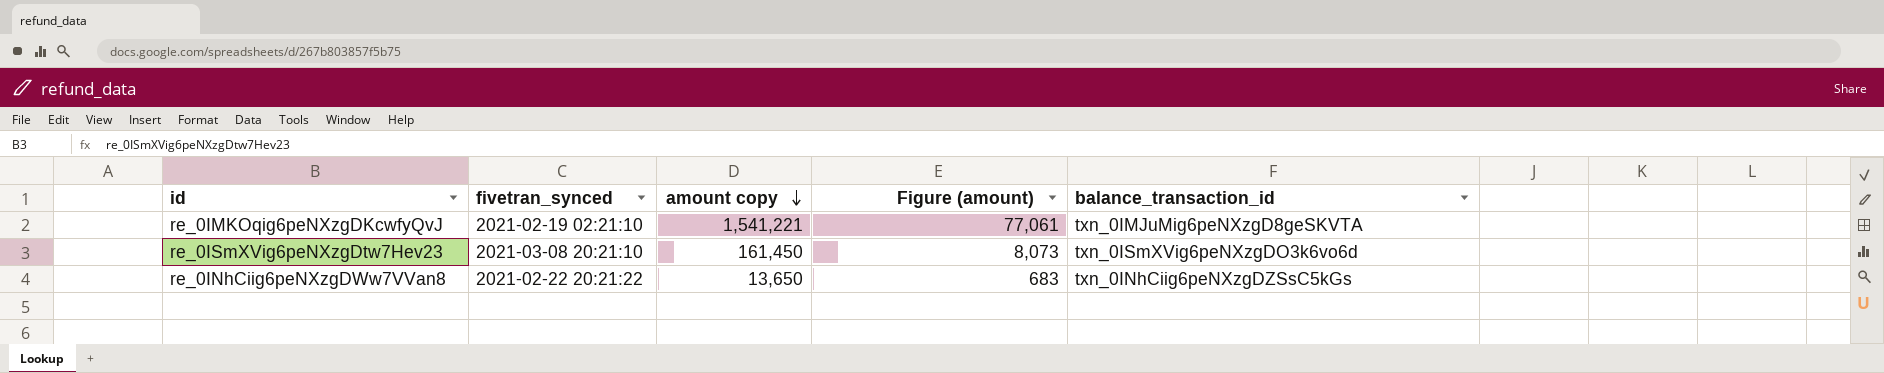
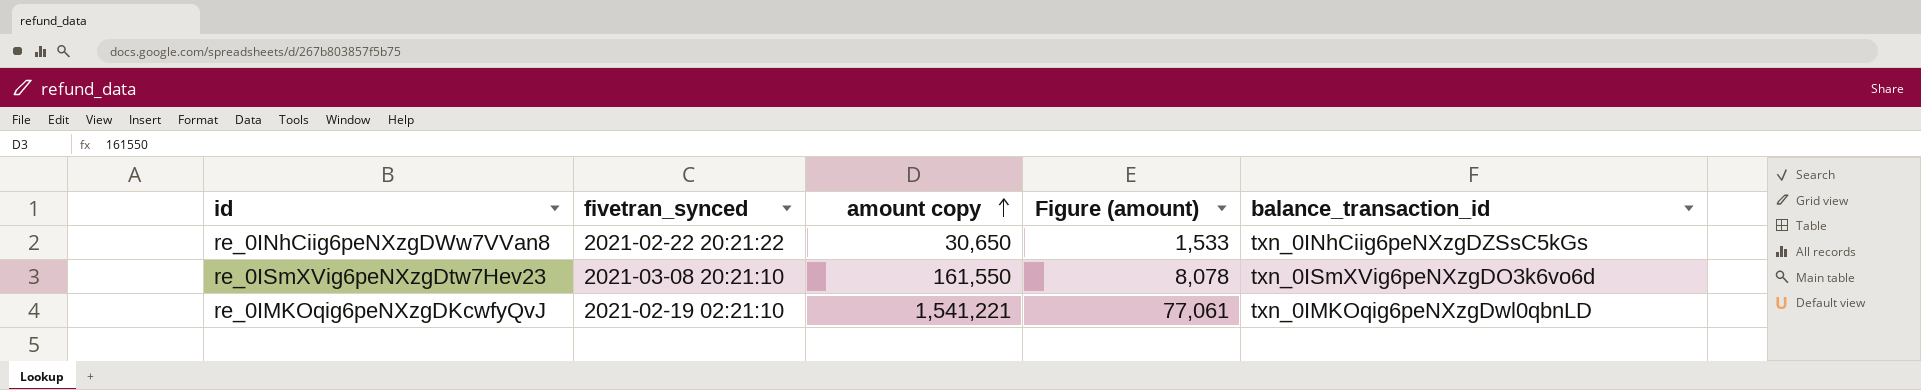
row order: amount copy descending -> amount copy ascending
re_0INhCiig6peNXzgDWw7VVan8 | amount copy: 13,650 -> 30,650
re_0INhCiig6peNXzgDWw7VVan8 | Figure (amount): 683 -> 1,533
re_0ISmXVig6peNXzgDtw7Hev23 | amount copy: 161,450 -> 161,550
re_0ISmXVig6peNXzgDtw7Hev23 | Figure (amount): 8,073 -> 8,078
re_0IMKOqig6peNXzgDKcwfyQvJ | balance_transaction_id: txn_0IMJuMig6peNXzgD8geSKVTA -> txn_0IMKOqig6peNXzgDwl0qbnLD

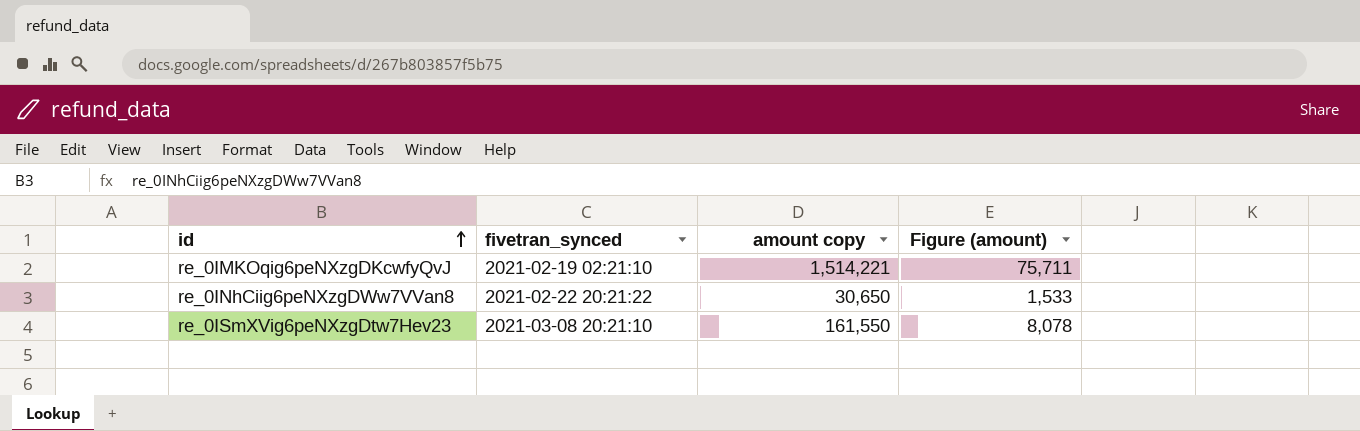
row order: amount copy ascending -> id ascending
column balance_transaction_id | position: 5 -> none
re_0IMKOqig6peNXzgDKcwfyQvJ | amount copy: 1,541,221 -> 1,514,221
re_0IMKOqig6peNXzgDKcwfyQvJ | Figure (amount): 77,061 -> 75,711

